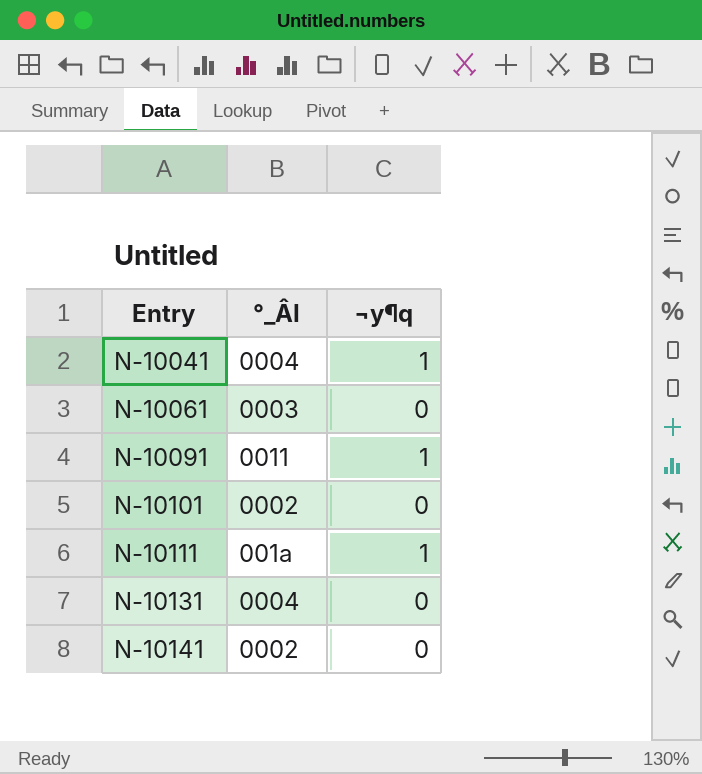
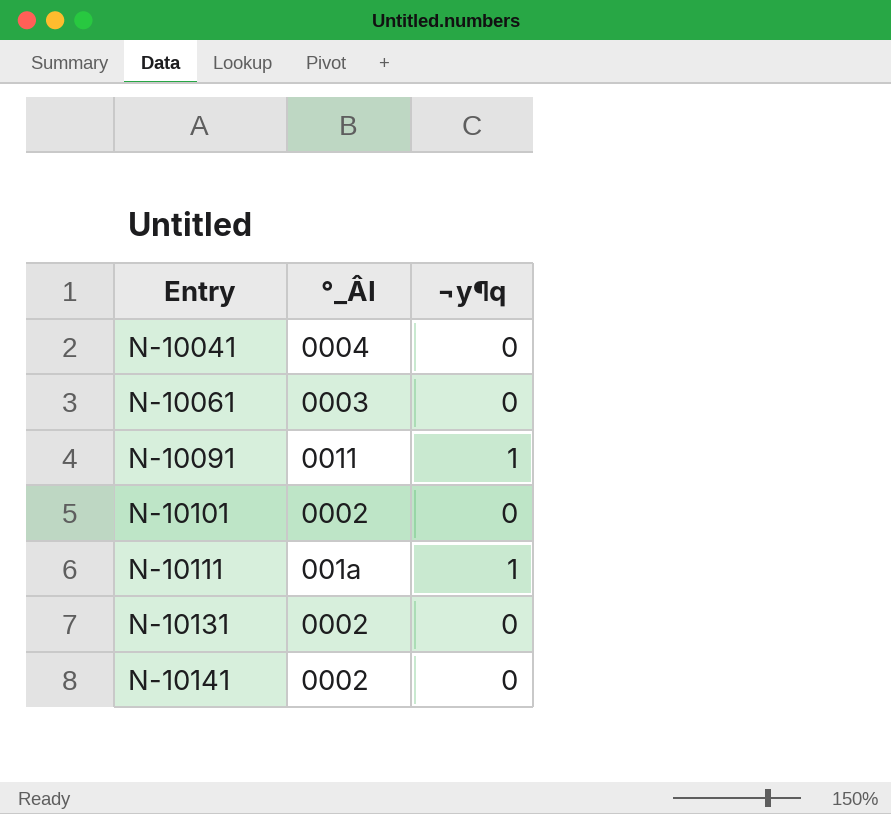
N-10041 | ¬y¶q: 1 -> 0
N-10131 | °_ÂI: 0004 -> 0002

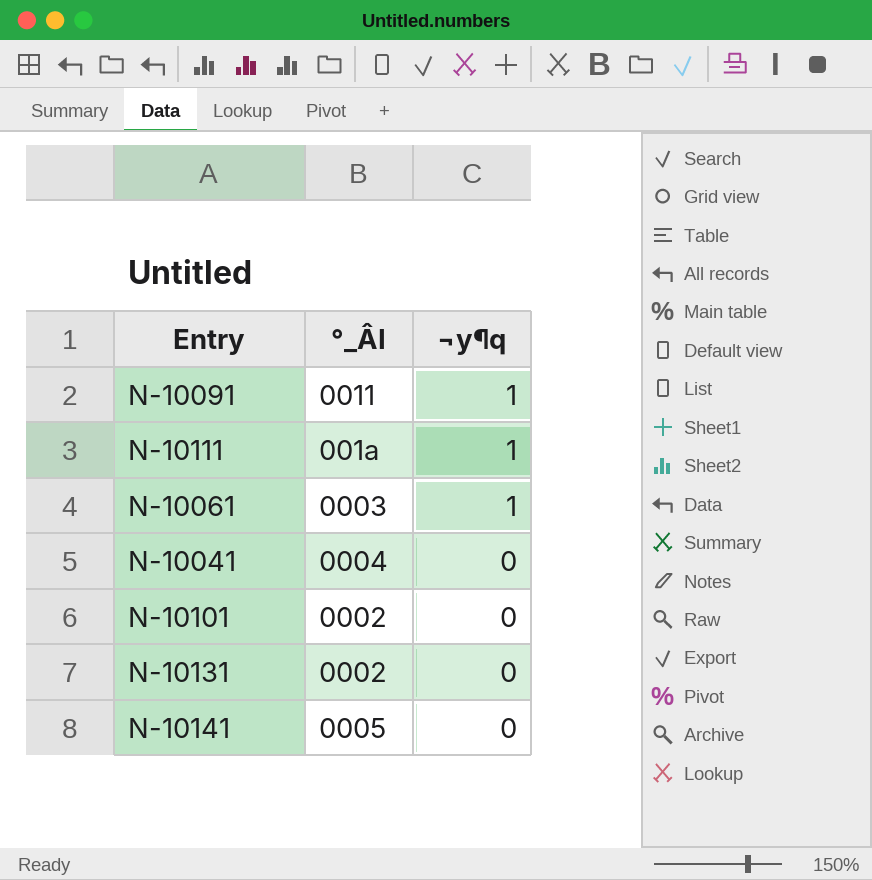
row order: Entry ascending -> ¬y¶q descending
N-10061 | ¬y¶q: 0 -> 1
N-10141 | °_ÂI: 0002 -> 0005

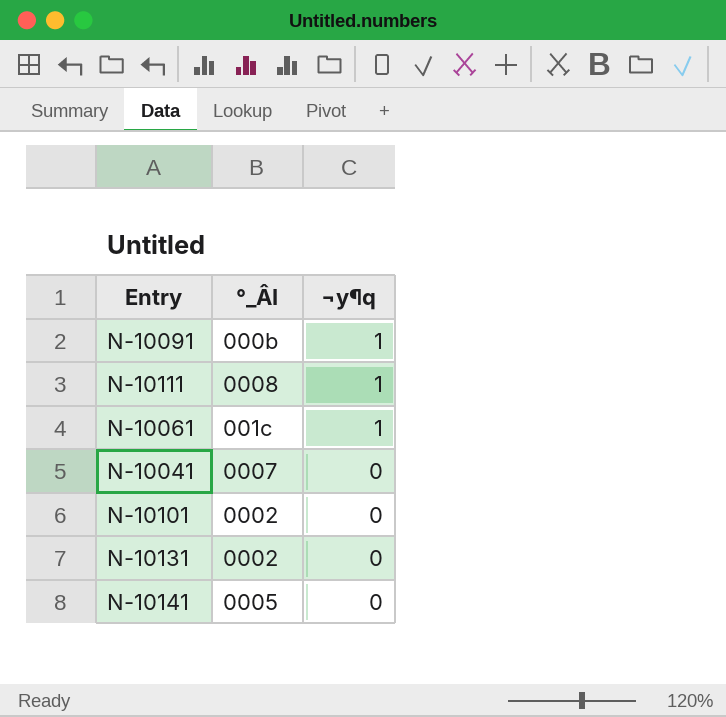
N-10091 | °_ÂI: 0011 -> 000b
N-10111 | °_ÂI: 001a -> 0008
N-10061 | °_ÂI: 0003 -> 001c
N-10041 | °_ÂI: 0004 -> 0007

